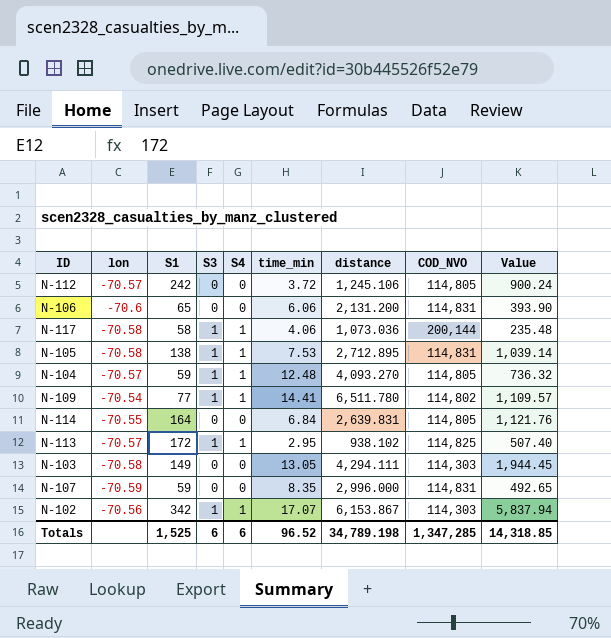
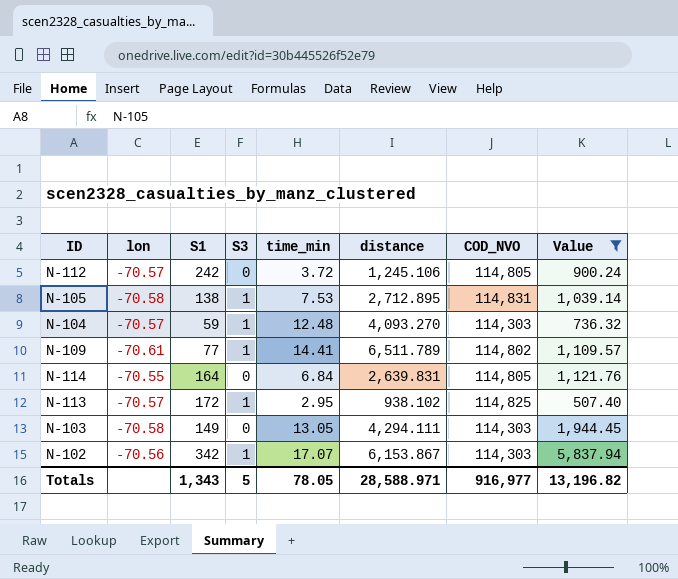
filter: none -> Value >= 507.40
column S4 | position: 5 -> none
N-104 | COD_NVO: 114,805 -> 114,303
N-109 | lon: -70.54 -> -70.61
N-109 | distance: 6,511.780 -> 6,511.789
Totals | S1: 1,525 -> 1,343
Totals | S3: 6 -> 5
Totals | time_min: 96.52 -> 78.05
Totals | distance: 34,789.198 -> 28,588.971
Totals | COD_NVO: 1,347,285 -> 916,977
Totals | Value: 14,318.85 -> 13,196.82

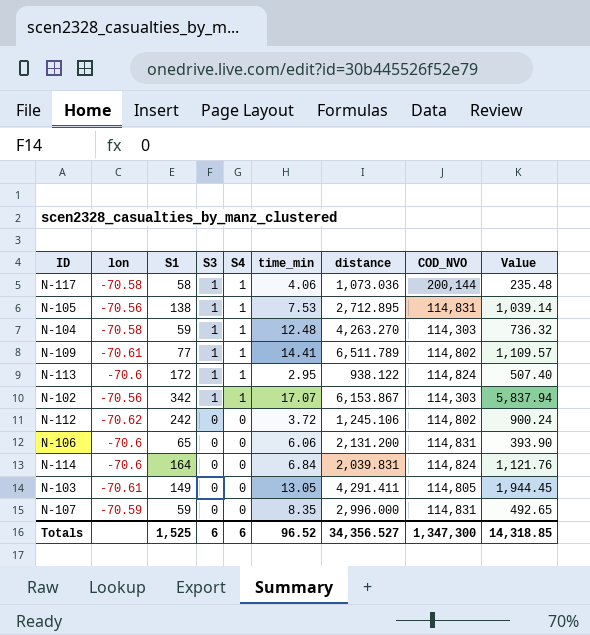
filter: Value >= 507.40 -> none
row order: none -> S3 descending
column S4 | position: none -> 5
N-105 | lon: -70.58 -> -70.56
N-104 | lon: -70.57 -> -70.58
N-104 | distance: 4,093.270 -> 4,263.270
N-113 | lon: -70.57 -> -70.6
N-113 | distance: 938.102 -> 938.122
N-113 | COD_NVO: 114,825 -> 114,824
N-112 | lon: -70.57 -> -70.62
N-112 | COD_NVO: 114,805 -> 114,802
N-114 | lon: -70.55 -> -70.6
N-114 | distance: 2,639.831 -> 2,039.831
N-114 | COD_NVO: 114,805 -> 114,824
N-103 | lon: -70.58 -> -70.61
N-103 | distance: 4,294.111 -> 4,291.411
N-103 | COD_NVO: 114,303 -> 114,805
Totals | S1: 1,343 -> 1,525
Totals | S3: 5 -> 6
Totals | time_min: 78.05 -> 96.52
Totals | distance: 28,588.971 -> 34,356.527
Totals | COD_NVO: 916,977 -> 1,347,300
Totals | Value: 13,196.82 -> 14,318.85

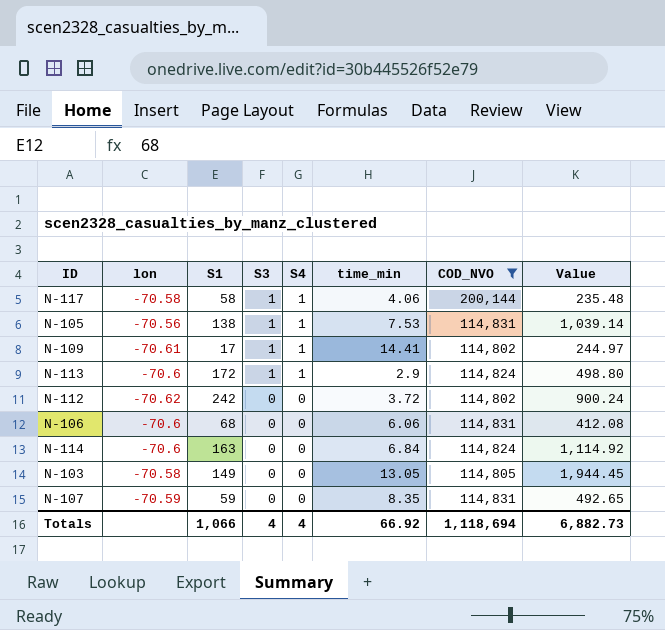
filter: none -> COD_NVO != 114,303
column distance | position: 7 -> none
N-109 | S1: 77 -> 17
N-109 | Value: 1,109.57 -> 244.97
N-113 | time_min: 2.95 -> 2.9
N-113 | Value: 507.40 -> 498.80
N-106 | S1: 65 -> 68
N-106 | Value: 393.90 -> 412.08
N-114 | S1: 164 -> 163
N-114 | Value: 1,121.76 -> 1,114.92
N-103 | lon: -70.61 -> -70.58
Totals | S1: 1,525 -> 1,066
Totals | S3: 6 -> 4
Totals | S4: 6 -> 4
Totals | time_min: 96.52 -> 66.92
Totals | COD_NVO: 1,347,300 -> 1,118,694
Totals | Value: 14,318.85 -> 6,882.73

